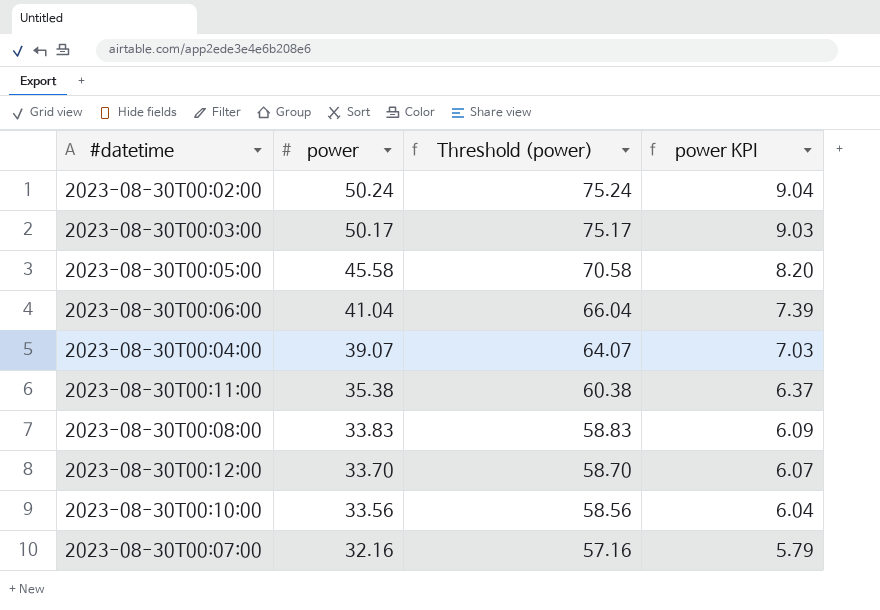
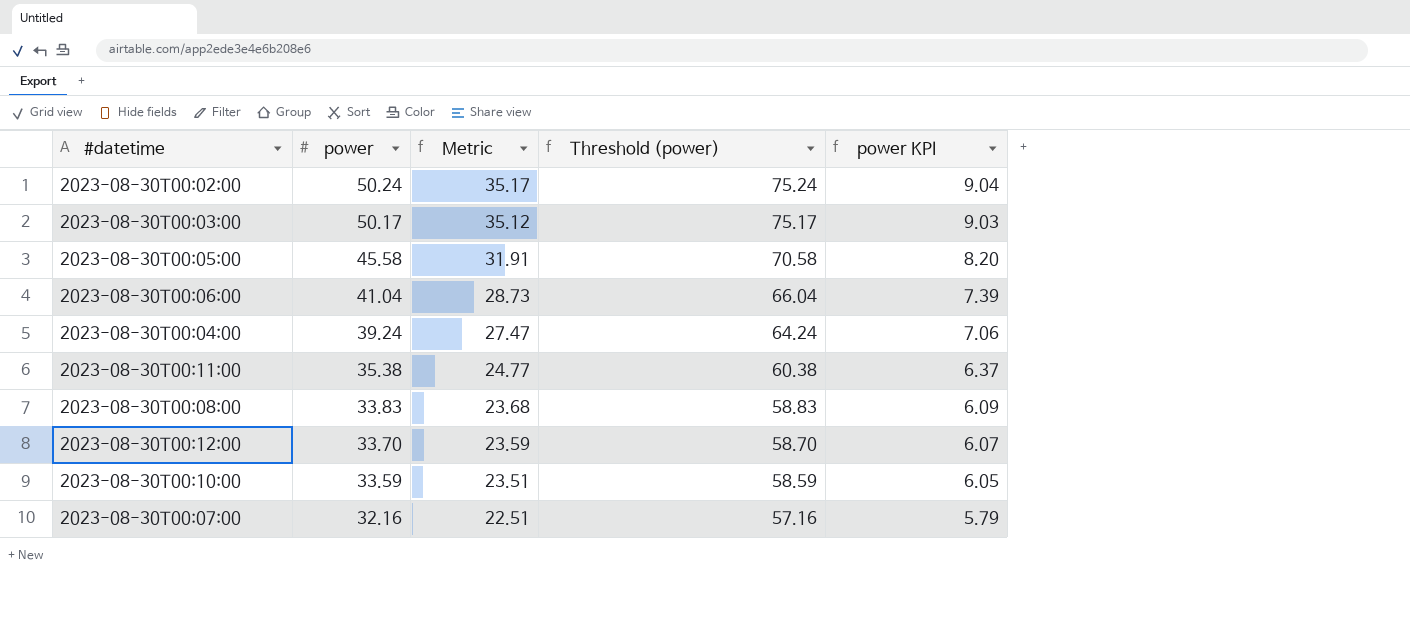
column Metric | formula: none -> [power] * 0.7
2023-08-30T00:04:00 | power: 39.07 -> 39.24
2023-08-30T00:04:00 | Threshold (power): 64.07 -> 64.24
2023-08-30T00:04:00 | power KPI: 7.03 -> 7.06
2023-08-30T00:10:00 | power: 33.56 -> 33.59
2023-08-30T00:10:00 | Threshold (power): 58.56 -> 58.59
2023-08-30T00:10:00 | power KPI: 6.04 -> 6.05

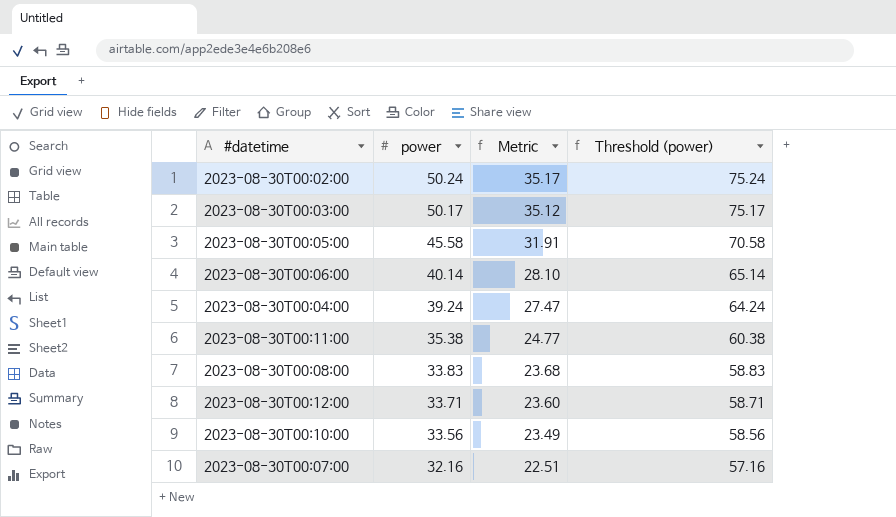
column power KPI | formula: [power] * 0.18 -> none
2023-08-30T00:06:00 | power: 41.04 -> 40.14
2023-08-30T00:06:00 | Metric: 28.73 -> 28.10
2023-08-30T00:06:00 | Threshold (power): 66.04 -> 65.14
2023-08-30T00:12:00 | power: 33.70 -> 33.71
2023-08-30T00:12:00 | Metric: 23.59 -> 23.60
2023-08-30T00:12:00 | Threshold (power): 58.70 -> 58.71
2023-08-30T00:10:00 | power: 33.59 -> 33.56
2023-08-30T00:10:00 | Metric: 23.51 -> 23.49
2023-08-30T00:10:00 | Threshold (power): 58.59 -> 58.56

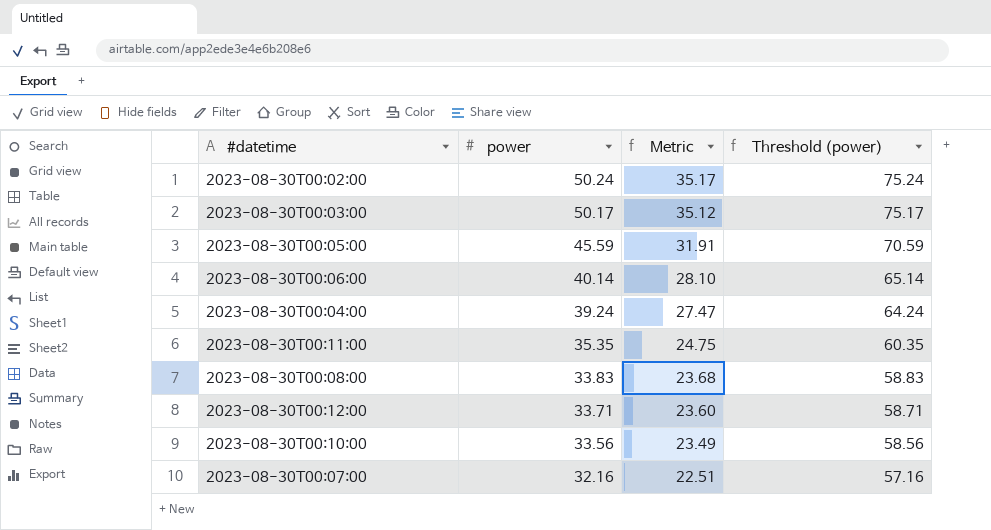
2023-08-30T00:05:00 | power: 45.58 -> 45.59
2023-08-30T00:05:00 | Threshold (power): 70.58 -> 70.59
2023-08-30T00:11:00 | power: 35.38 -> 35.35
2023-08-30T00:11:00 | Metric: 24.77 -> 24.75
2023-08-30T00:11:00 | Threshold (power): 60.38 -> 60.35

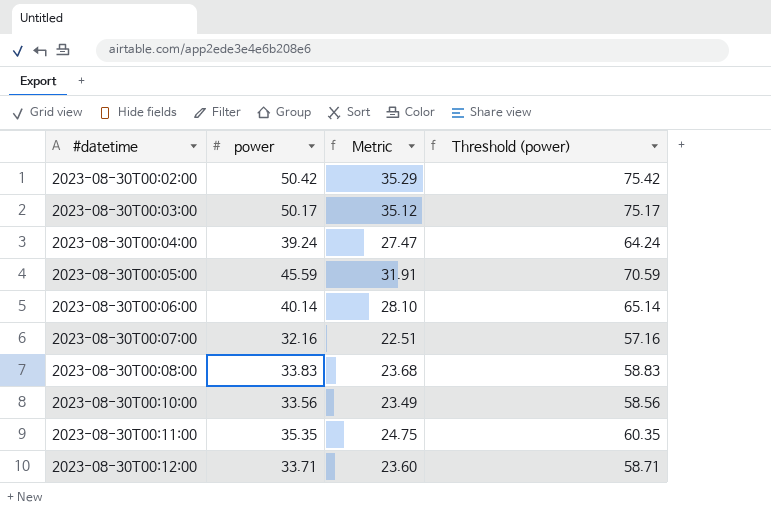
row order: power descending -> #datetime ascending
2023-08-30T00:02:00 | power: 50.24 -> 50.42
2023-08-30T00:02:00 | Metric: 35.17 -> 35.29
2023-08-30T00:02:00 | Threshold (power): 75.24 -> 75.42

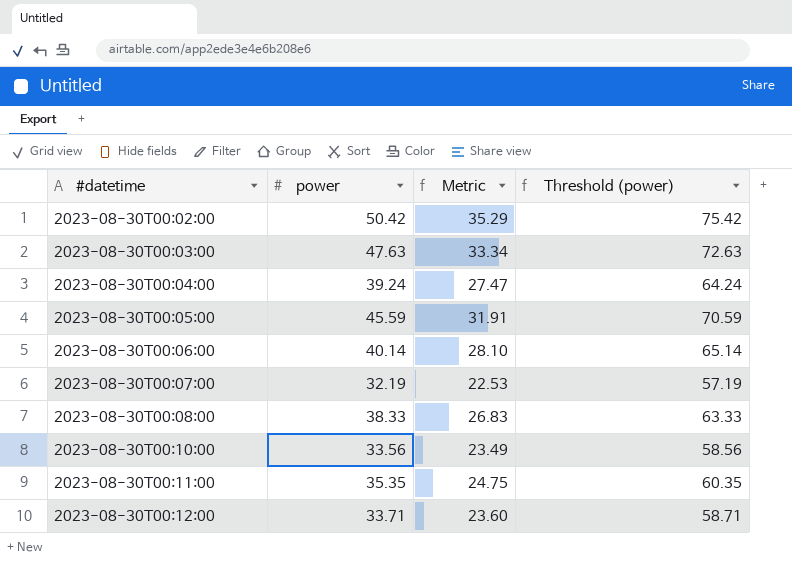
2023-08-30T00:03:00 | power: 50.17 -> 47.63
2023-08-30T00:03:00 | Metric: 35.12 -> 33.34
2023-08-30T00:03:00 | Threshold (power): 75.17 -> 72.63
2023-08-30T00:07:00 | power: 32.16 -> 32.19
2023-08-30T00:07:00 | Metric: 22.51 -> 22.53
2023-08-30T00:07:00 | Threshold (power): 57.16 -> 57.19
2023-08-30T00:08:00 | power: 33.83 -> 38.33
2023-08-30T00:08:00 | Metric: 23.68 -> 26.83
2023-08-30T00:08:00 | Threshold (power): 58.83 -> 63.33

